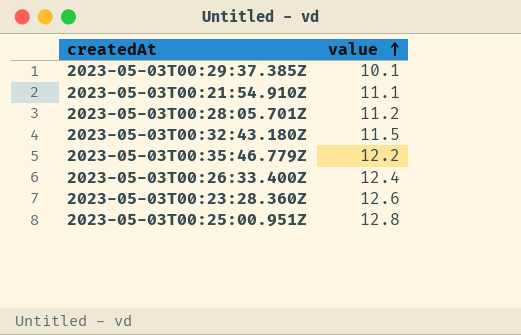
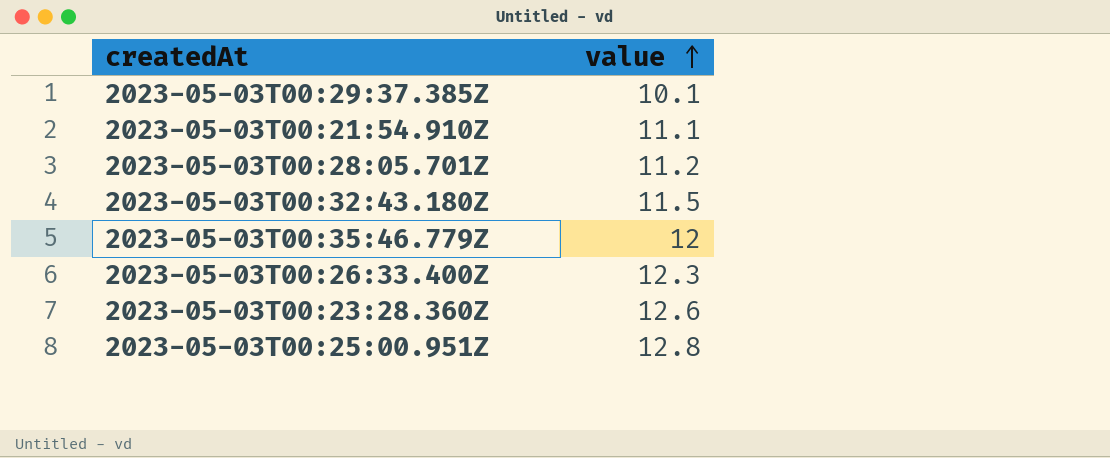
2023-05-03T00:35:46.779Z | value: 12.2 -> 12
2023-05-03T00:26:33.400Z | value: 12.4 -> 12.3

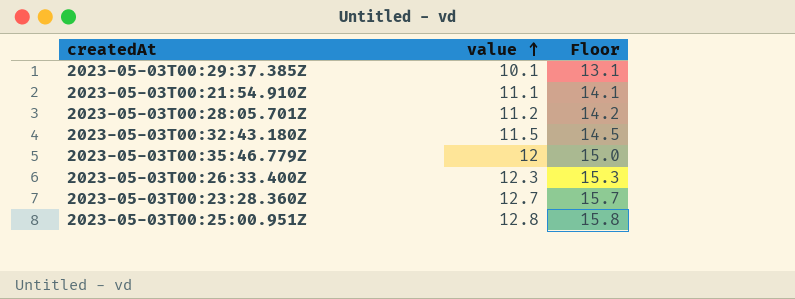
column Floor | formula: none -> [value] + 3
2023-05-03T00:23:28.360Z | value: 12.6 -> 12.7

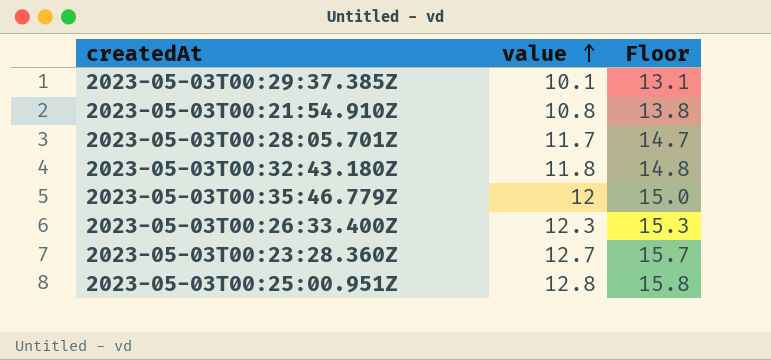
2023-05-03T00:21:54.910Z | value: 11.1 -> 10.8
2023-05-03T00:21:54.910Z | Floor: 14.1 -> 13.8
2023-05-03T00:28:05.701Z | value: 11.2 -> 11.7
2023-05-03T00:28:05.701Z | Floor: 14.2 -> 14.7
2023-05-03T00:32:43.180Z | value: 11.5 -> 11.8
2023-05-03T00:32:43.180Z | Floor: 14.5 -> 14.8

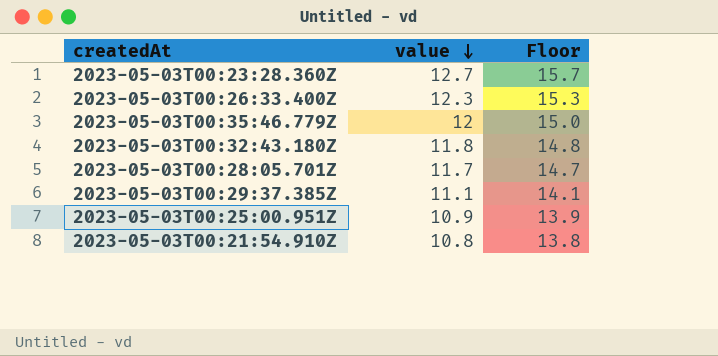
row order: value ascending -> value descending
2023-05-03T00:29:37.385Z | value: 10.1 -> 11.1
2023-05-03T00:29:37.385Z | Floor: 13.1 -> 14.1
2023-05-03T00:25:00.951Z | value: 12.8 -> 10.9
2023-05-03T00:25:00.951Z | Floor: 15.8 -> 13.9

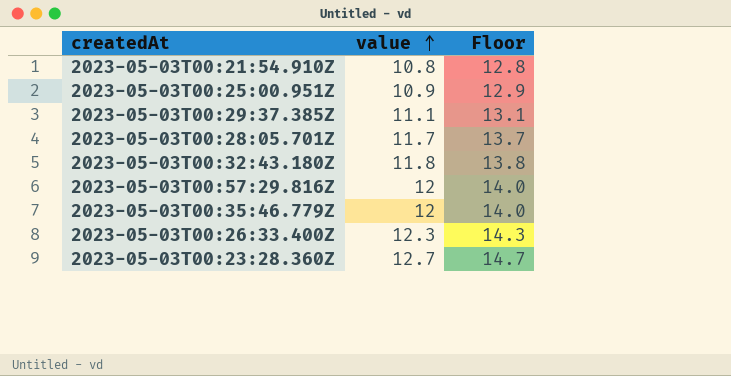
row order: value descending -> value ascending
column Floor | formula: [value] + 3 -> [value] + 2
row 2023-05-03T00:57:29.816Z: none -> 12 | 14.0

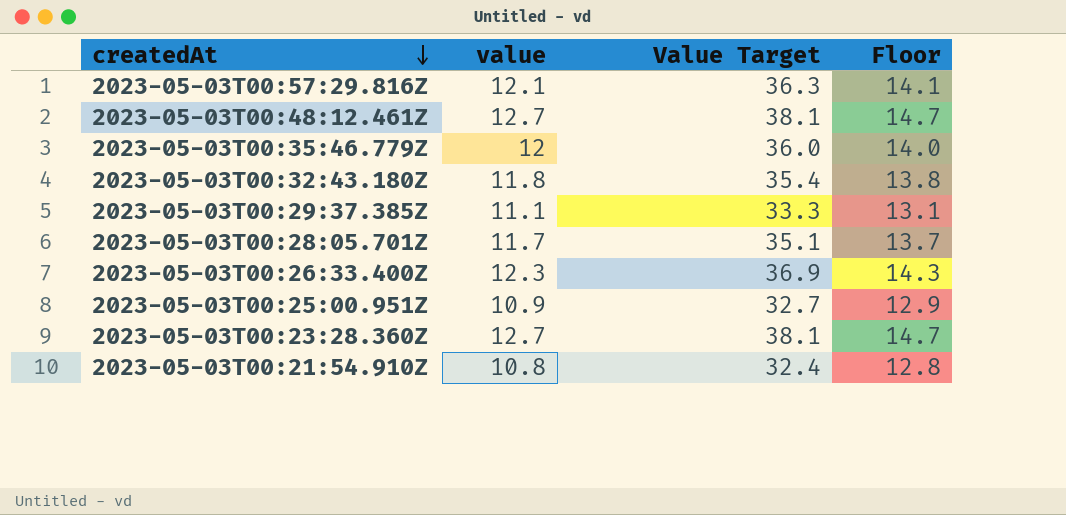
row order: value ascending -> createdAt descending
column Value Target | formula: none -> [value] * 3
2023-05-03T00:57:29.816Z | value: 12 -> 12.1
2023-05-03T00:57:29.816Z | Floor: 14.0 -> 14.1
row 2023-05-03T00:48:12.461Z: none -> 12.7 | 38.1 | 14.7

